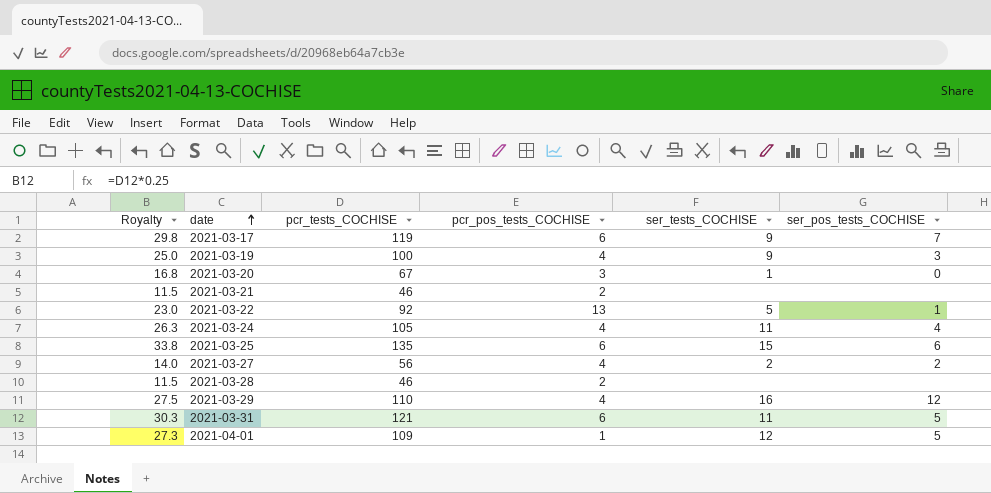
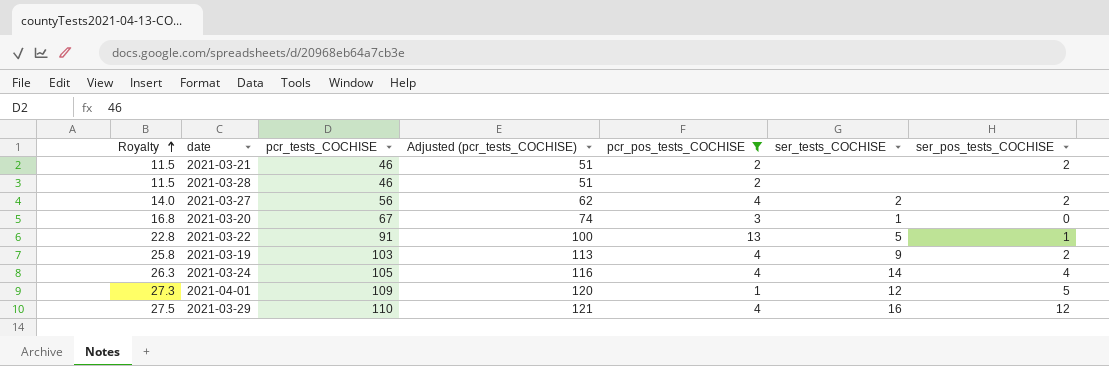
filter: none -> pcr_pos_tests_COCHISE != 6
row order: date ascending -> Royalty ascending
column Adjusted (pcr_tests_COCHISE) | formula: none -> [pcr_tests_COCHISE] * 1.1
2021-03-21 | ser_pos_tests_COCHISE: none -> 2
2021-03-22 | Royalty: 23.0 -> 22.8
2021-03-22 | pcr_tests_COCHISE: 92 -> 91
2021-03-19 | Royalty: 25.0 -> 25.8
2021-03-19 | pcr_tests_COCHISE: 100 -> 103
2021-03-19 | ser_pos_tests_COCHISE: 3 -> 2
2021-03-24 | ser_tests_COCHISE: 11 -> 14

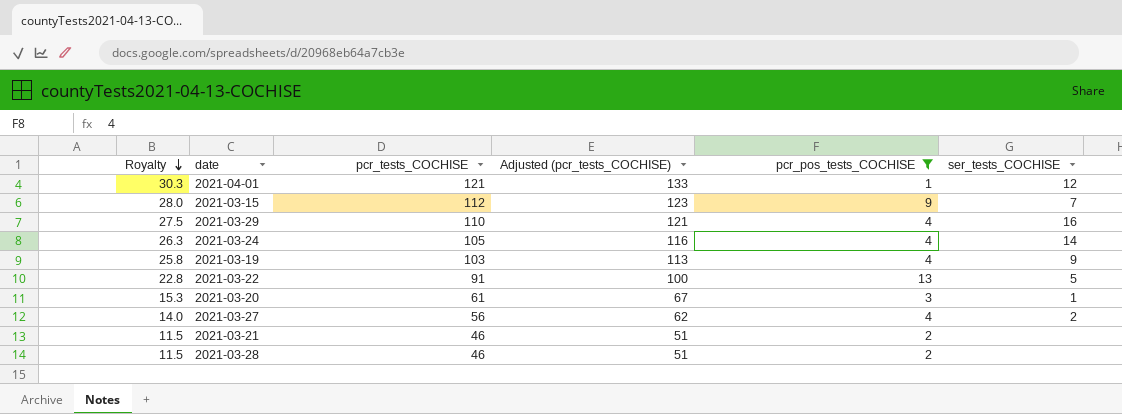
row order: Royalty ascending -> Royalty descending
column ser_pos_tests_COCHISE | position: 7 -> none
2021-04-01 | Royalty: 27.3 -> 30.3
2021-04-01 | pcr_tests_COCHISE: 109 -> 121
2021-04-01 | Adjusted (pcr_tests_COCHISE): 120 -> 133
row 2021-03-15: none -> 28.0 | 112 | 123 | 9 | 7
2021-03-20 | Royalty: 16.8 -> 15.3
2021-03-20 | pcr_tests_COCHISE: 67 -> 61
2021-03-20 | Adjusted (pcr_tests_COCHISE): 74 -> 67

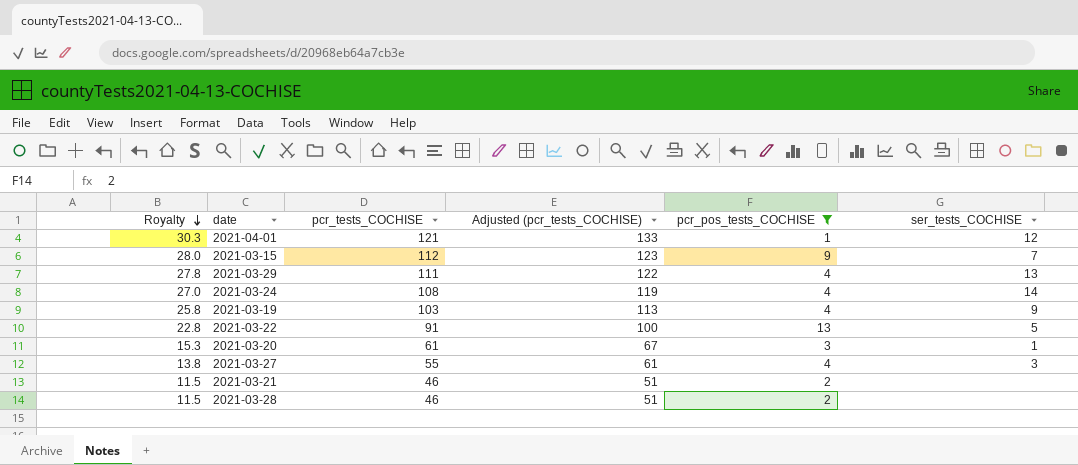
2021-03-29 | Royalty: 27.5 -> 27.8
2021-03-29 | pcr_tests_COCHISE: 110 -> 111
2021-03-29 | Adjusted (pcr_tests_COCHISE): 121 -> 122
2021-03-29 | ser_tests_COCHISE: 16 -> 13
2021-03-24 | Royalty: 26.3 -> 27.0
2021-03-24 | pcr_tests_COCHISE: 105 -> 108
2021-03-24 | Adjusted (pcr_tests_COCHISE): 116 -> 119
2021-03-27 | Royalty: 14.0 -> 13.8
2021-03-27 | pcr_tests_COCHISE: 56 -> 55
2021-03-27 | Adjusted (pcr_tests_COCHISE): 62 -> 61
2021-03-27 | ser_tests_COCHISE: 2 -> 3

